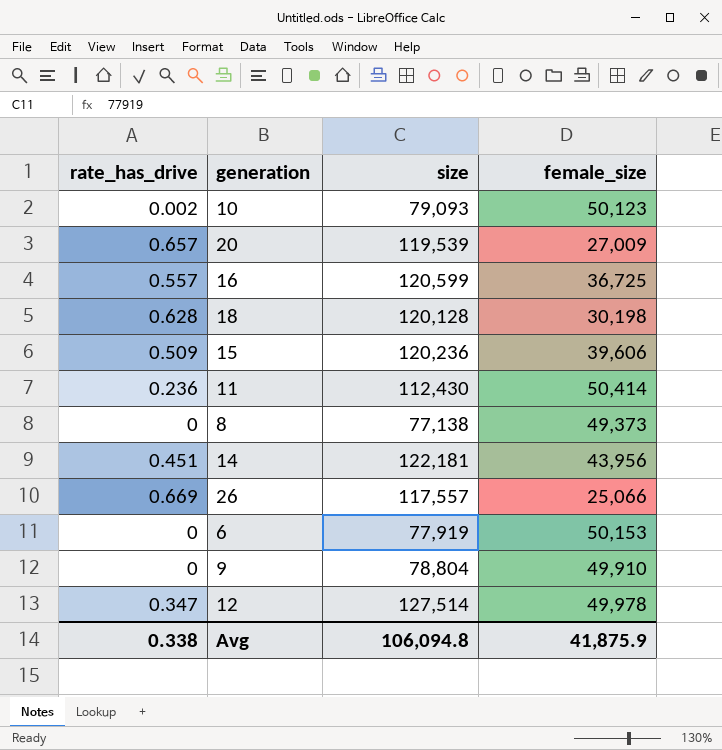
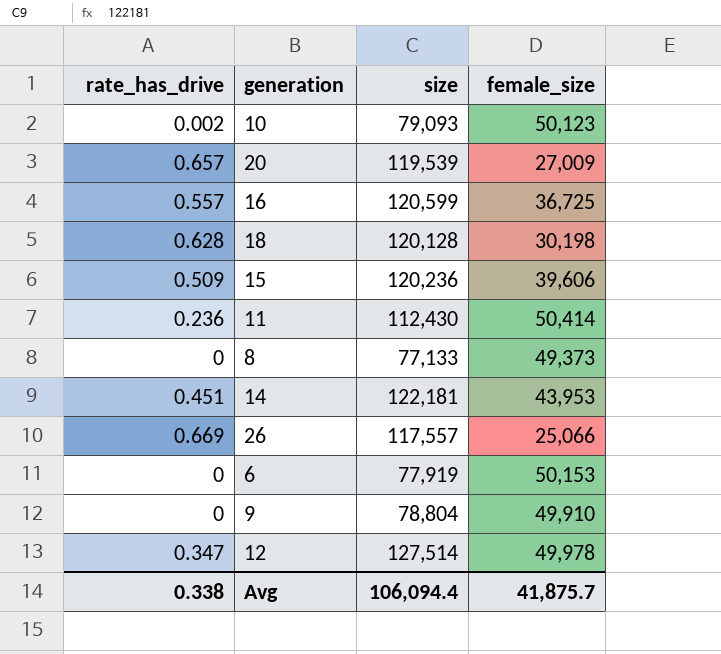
8 | size: 77,138 -> 77,133
14 | female_size: 43,956 -> 43,953
Avg | size: 106,094.8 -> 106,094.4
Avg | female_size: 41,875.9 -> 41,875.7

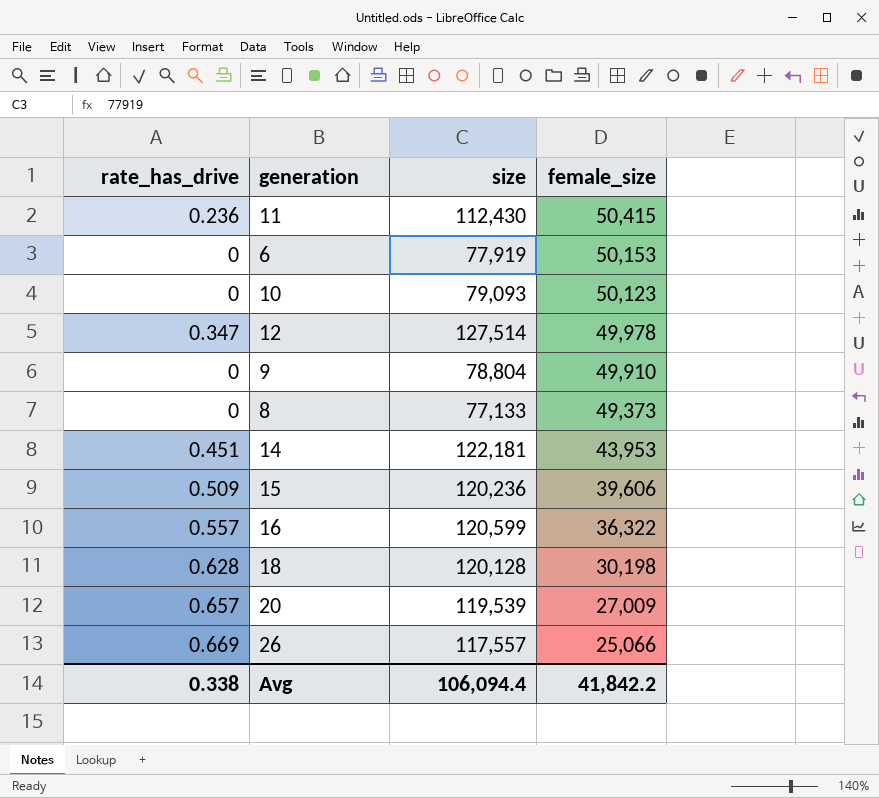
row order: none -> female_size descending
11 | female_size: 50,414 -> 50,415
10 | rate_has_drive: 0.002 -> 0
16 | female_size: 36,725 -> 36,322
Avg | female_size: 41,875.7 -> 41,842.2

